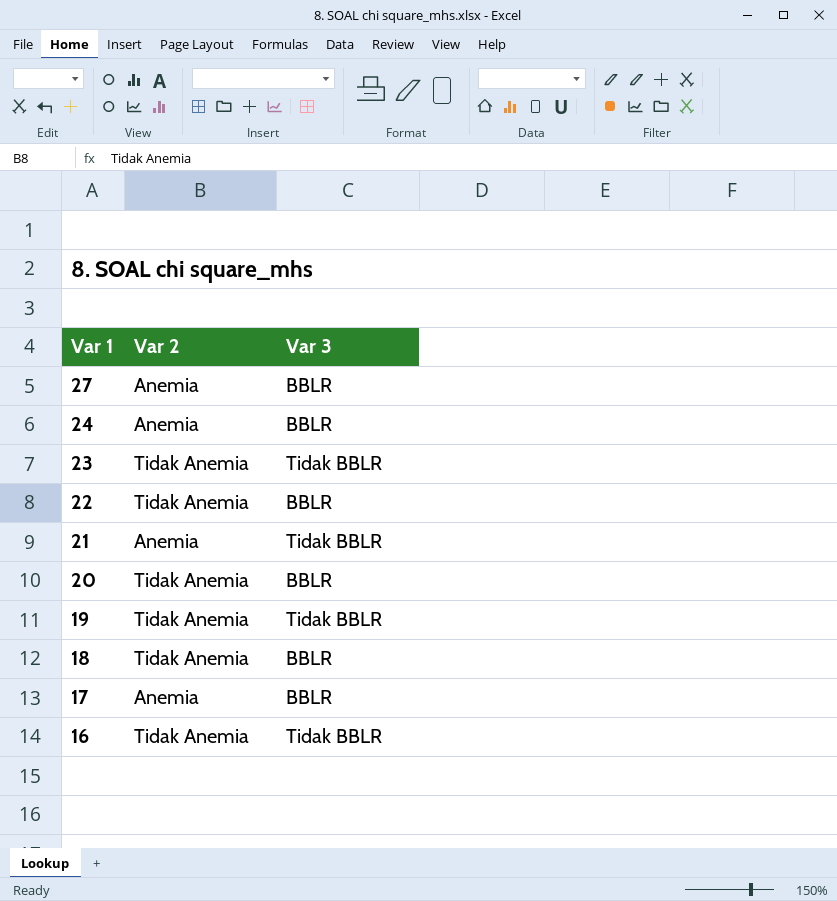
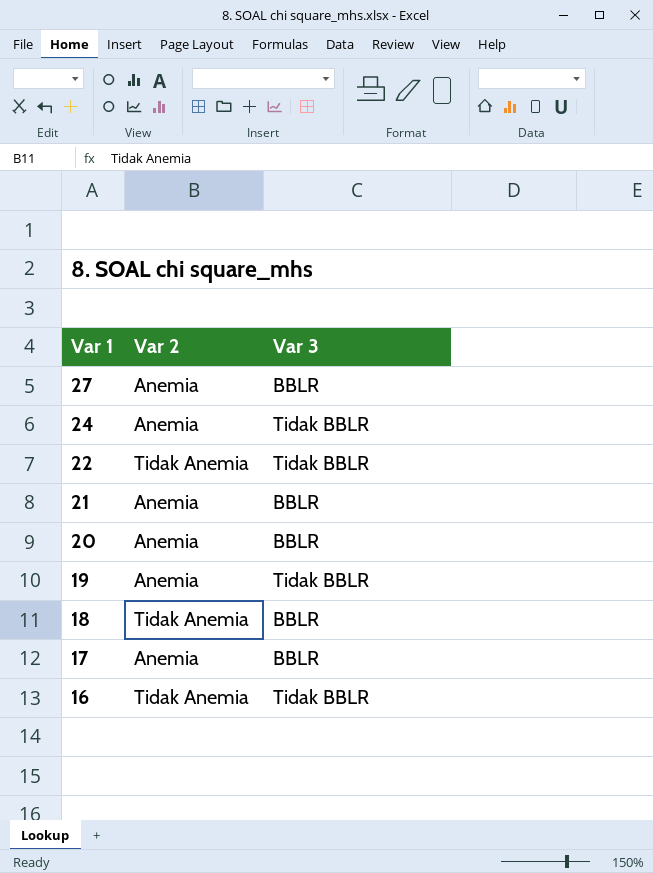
row 23: Tidak Anemia | Tidak BBLR -> none
24 | Var 3: BBLR -> Tidak BBLR
22 | Var 3: BBLR -> Tidak BBLR
21 | Var 3: Tidak BBLR -> BBLR
20 | Var 2: Tidak Anemia -> Anemia
19 | Var 2: Tidak Anemia -> Anemia

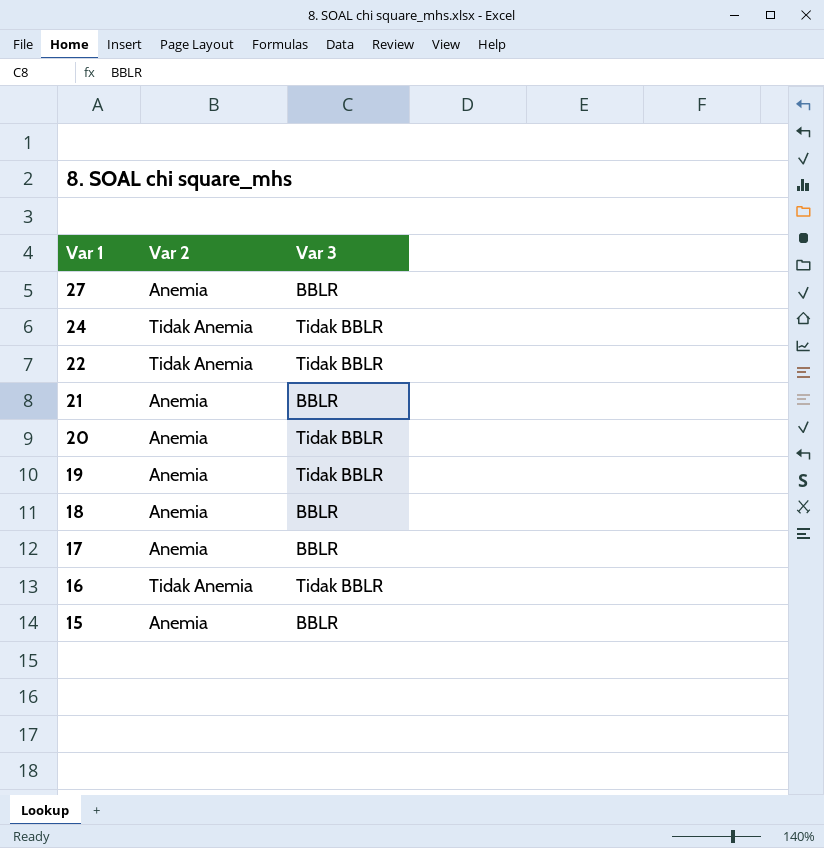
24 | Var 2: Anemia -> Tidak Anemia
20 | Var 3: BBLR -> Tidak BBLR
18 | Var 2: Tidak Anemia -> Anemia
row 15: none -> Anemia | BBLR

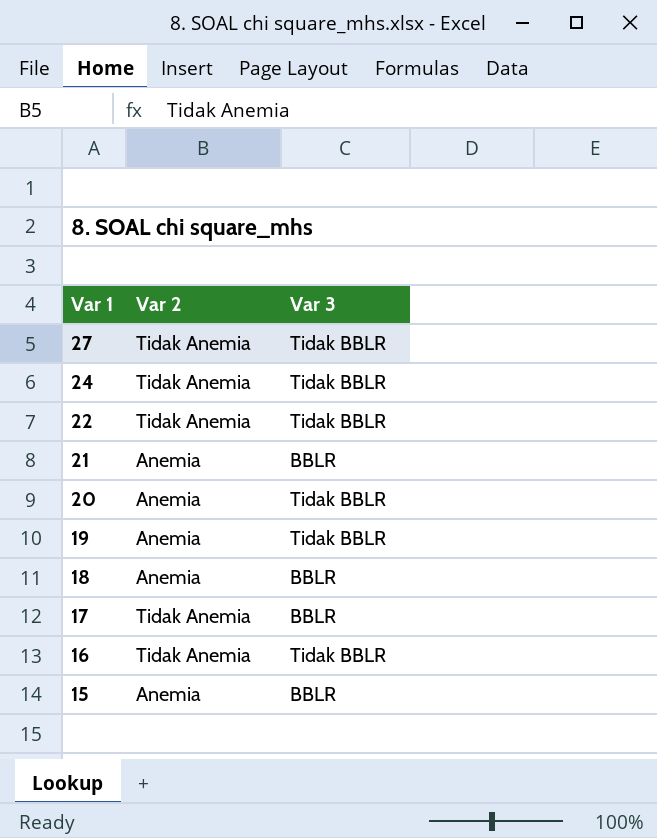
27 | Var 2: Anemia -> Tidak Anemia
27 | Var 3: BBLR -> Tidak BBLR
17 | Var 2: Anemia -> Tidak Anemia

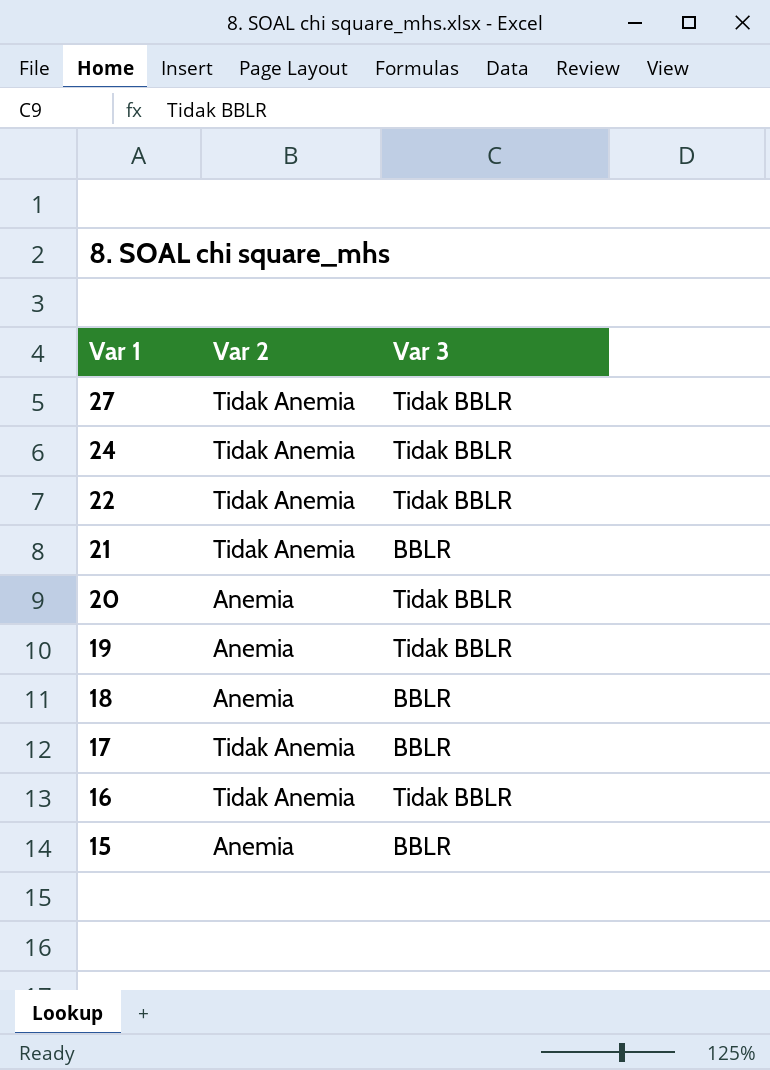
21 | Var 2: Anemia -> Tidak Anemia

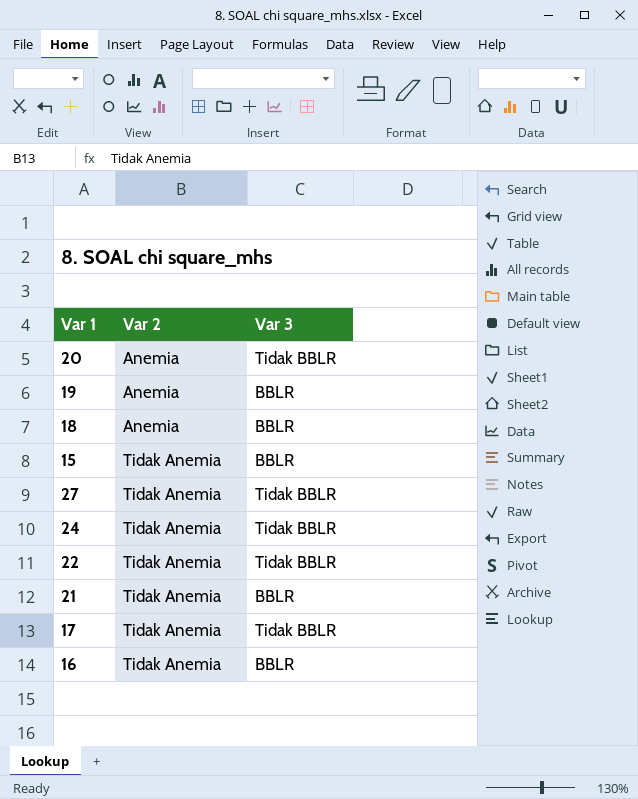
row order: Var 1 descending -> Var 2 ascending
19 | Var 3: Tidak BBLR -> BBLR
15 | Var 2: Anemia -> Tidak Anemia
17 | Var 3: BBLR -> Tidak BBLR
16 | Var 3: Tidak BBLR -> BBLR

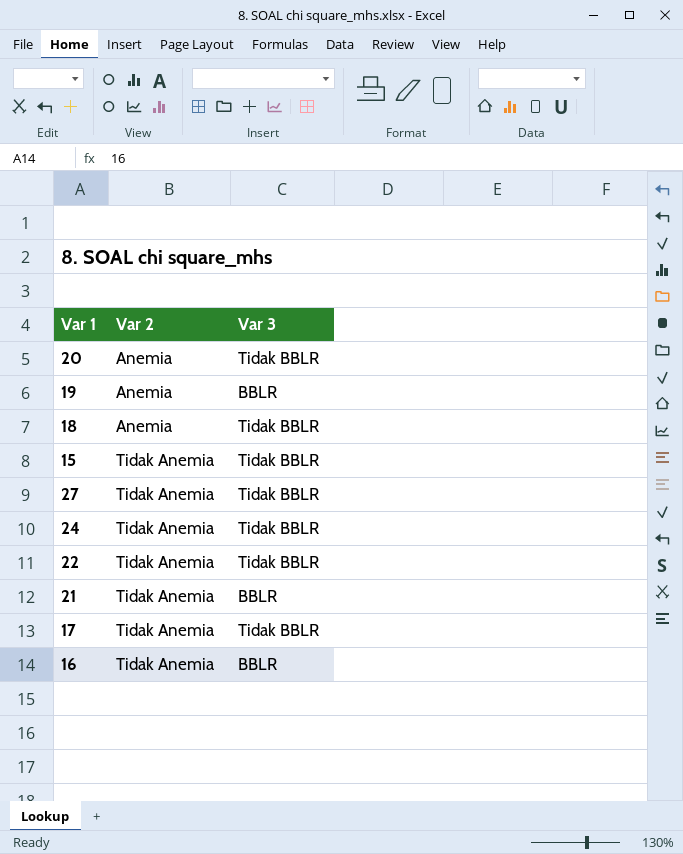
18 | Var 3: BBLR -> Tidak BBLR
15 | Var 3: BBLR -> Tidak BBLR

